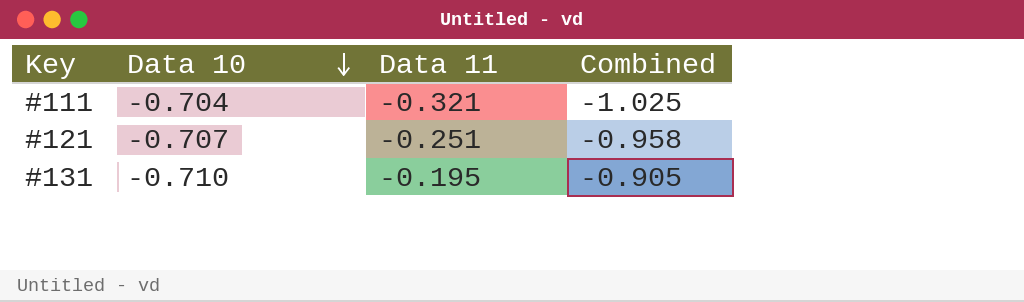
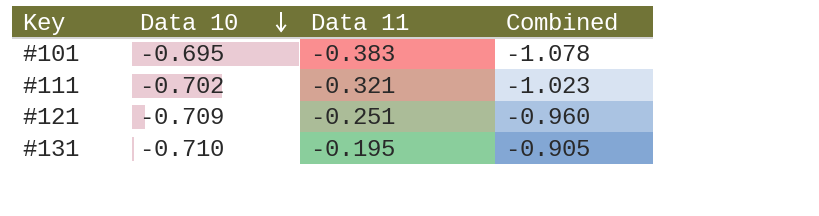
row #101: none -> -0.695 | -0.383 | -1.078
#111 | Data 10: -0.704 -> -0.702
#111 | Combined: -1.025 -> -1.023
#121 | Data 10: -0.707 -> -0.709
#121 | Combined: -0.958 -> -0.960

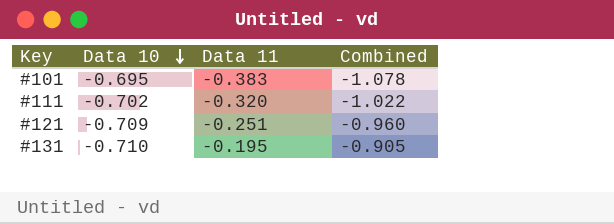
#111 | Data 11: -0.321 -> -0.320
#111 | Combined: -1.023 -> -1.022

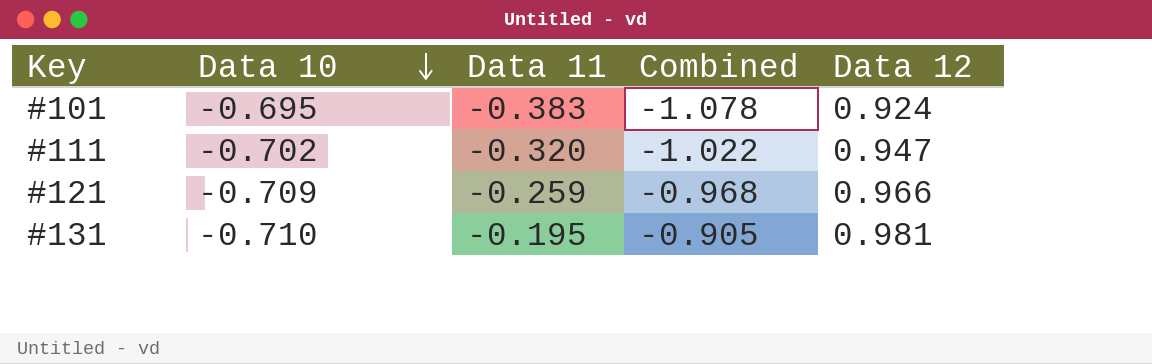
column Data 12 | position: none -> 5
#121 | Data 11: -0.251 -> -0.259
#121 | Combined: -0.960 -> -0.968

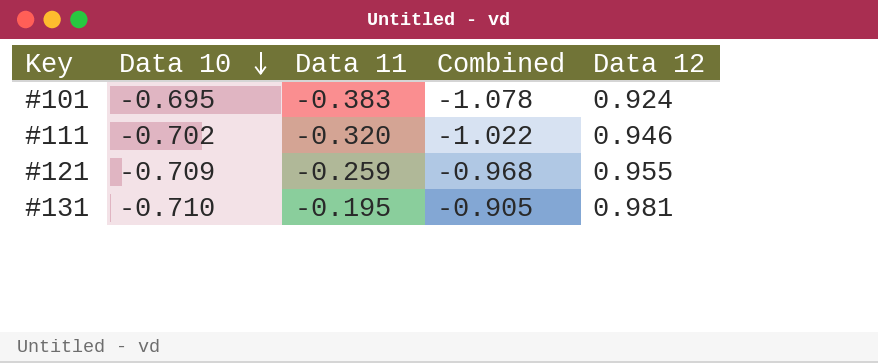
#111 | Data 12: 0.947 -> 0.946
#121 | Data 12: 0.966 -> 0.955

